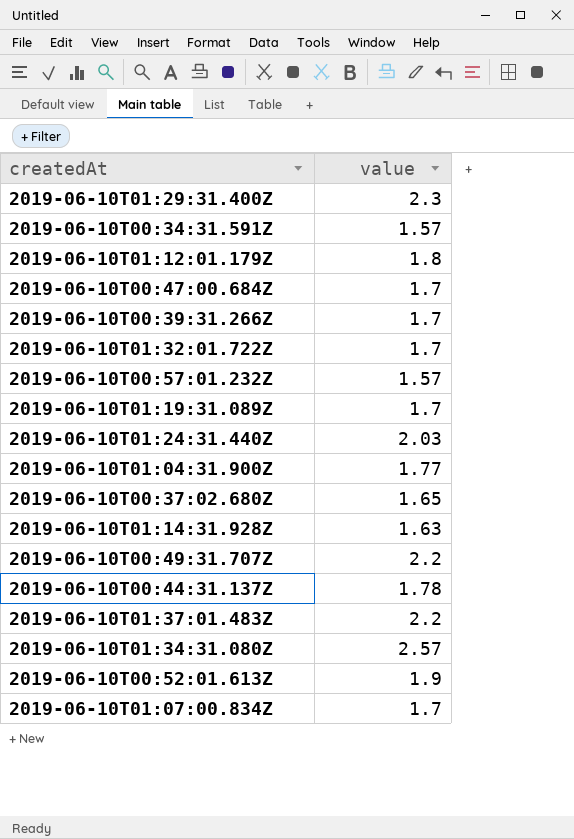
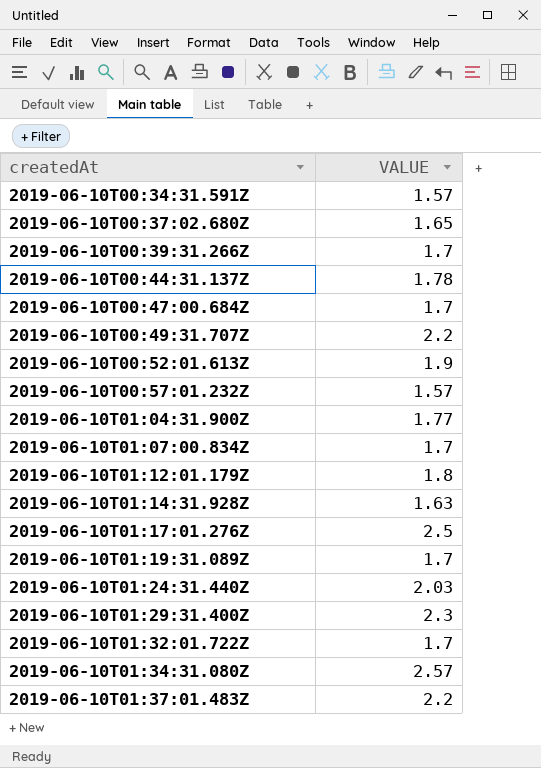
row order: none -> createdAt ascending
column name: value -> VALUE
row 2019-06-10T01:17:01.276Z: none -> 2.5

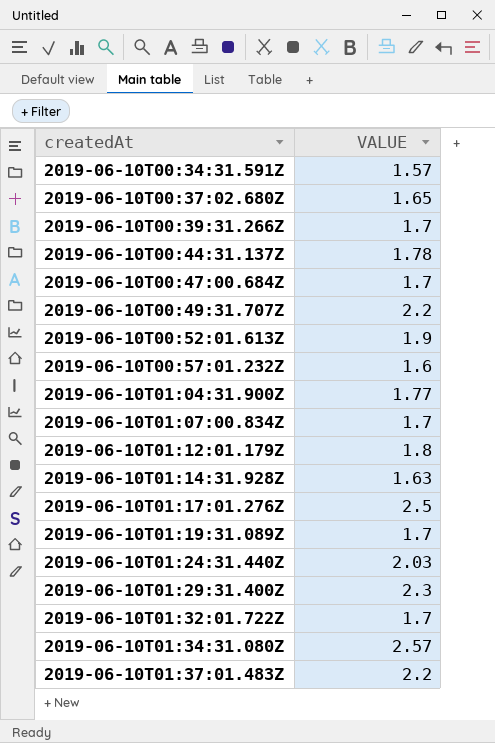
2019-06-10T00:57:01.232Z | VALUE: 1.57 -> 1.6

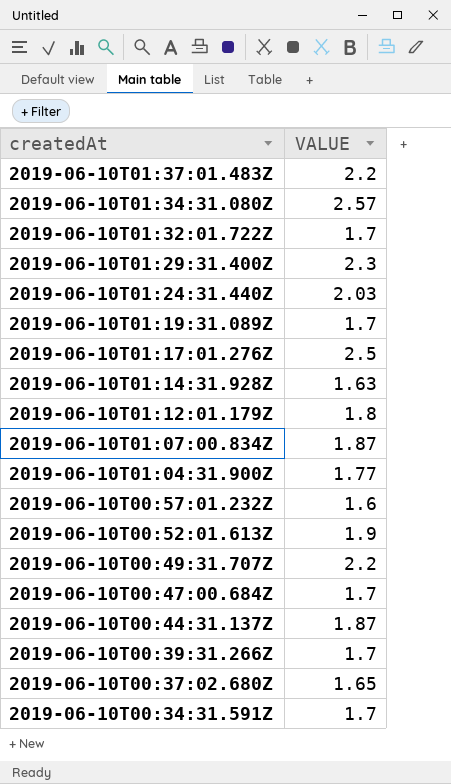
row order: createdAt ascending -> createdAt descending
2019-06-10T01:07:00.834Z | VALUE: 1.7 -> 1.87
2019-06-10T00:44:31.137Z | VALUE: 1.78 -> 1.87
2019-06-10T00:34:31.591Z | VALUE: 1.57 -> 1.7

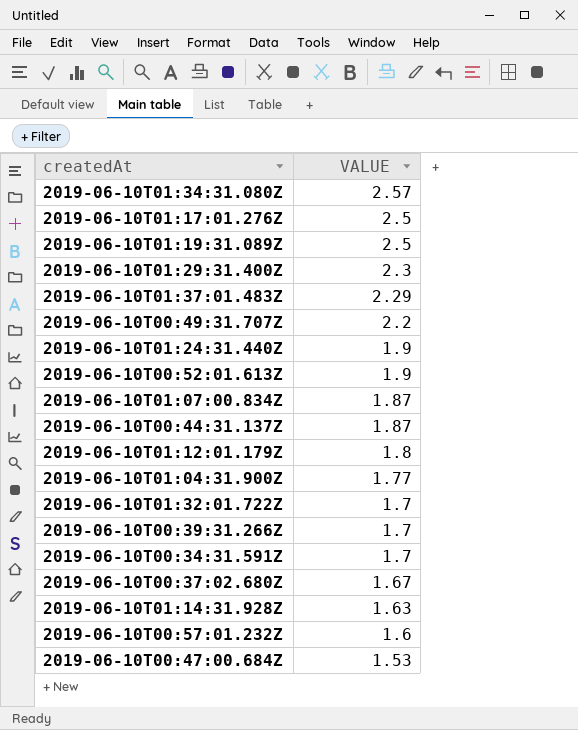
row order: createdAt descending -> VALUE descending
2019-06-10T01:19:31.089Z | VALUE: 1.7 -> 2.5
2019-06-10T01:37:01.483Z | VALUE: 2.2 -> 2.29
2019-06-10T01:24:31.440Z | VALUE: 2.03 -> 1.9
2019-06-10T00:37:02.680Z | VALUE: 1.65 -> 1.67
2019-06-10T00:47:00.684Z | VALUE: 1.7 -> 1.53

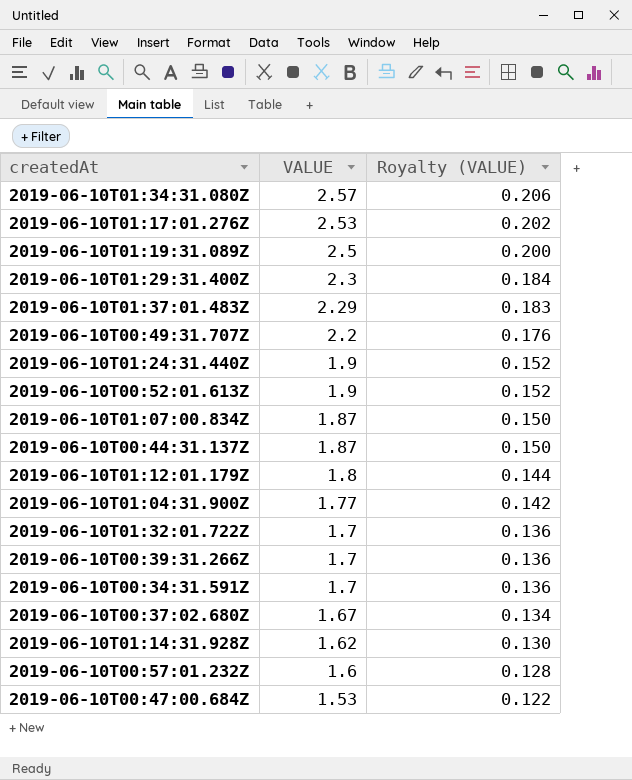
column Royalty (VALUE) | formula: none -> [VALUE] * 0.08
2019-06-10T01:17:01.276Z | VALUE: 2.5 -> 2.53
2019-06-10T01:14:31.928Z | VALUE: 1.63 -> 1.62

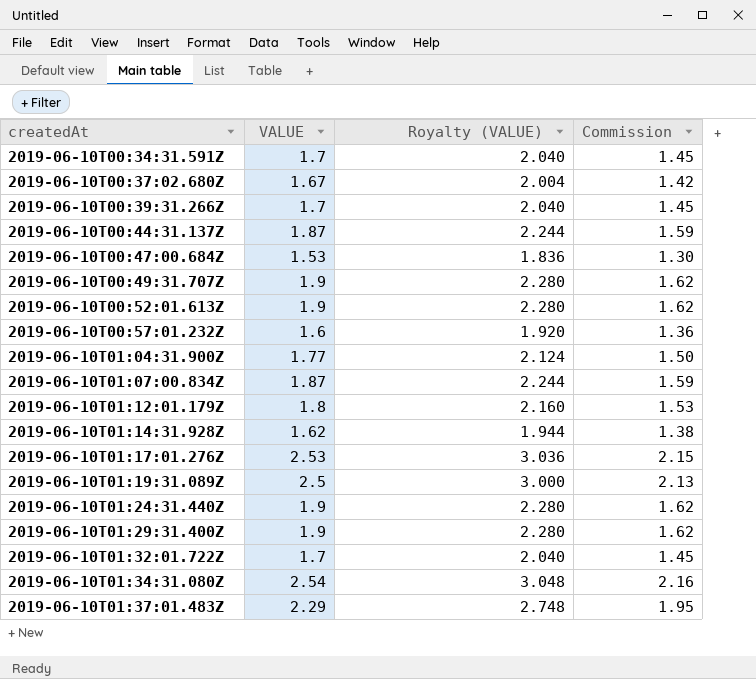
row order: VALUE descending -> createdAt ascending
column Royalty (VALUE) | formula: [VALUE] * 0.08 -> [VALUE] * 1.2
column Commission | formula: none -> [VALUE] * 0.85
2019-06-10T00:49:31.707Z | VALUE: 2.2 -> 1.9
2019-06-10T01:29:31.400Z | VALUE: 2.3 -> 1.9
2019-06-10T01:34:31.080Z | VALUE: 2.57 -> 2.54

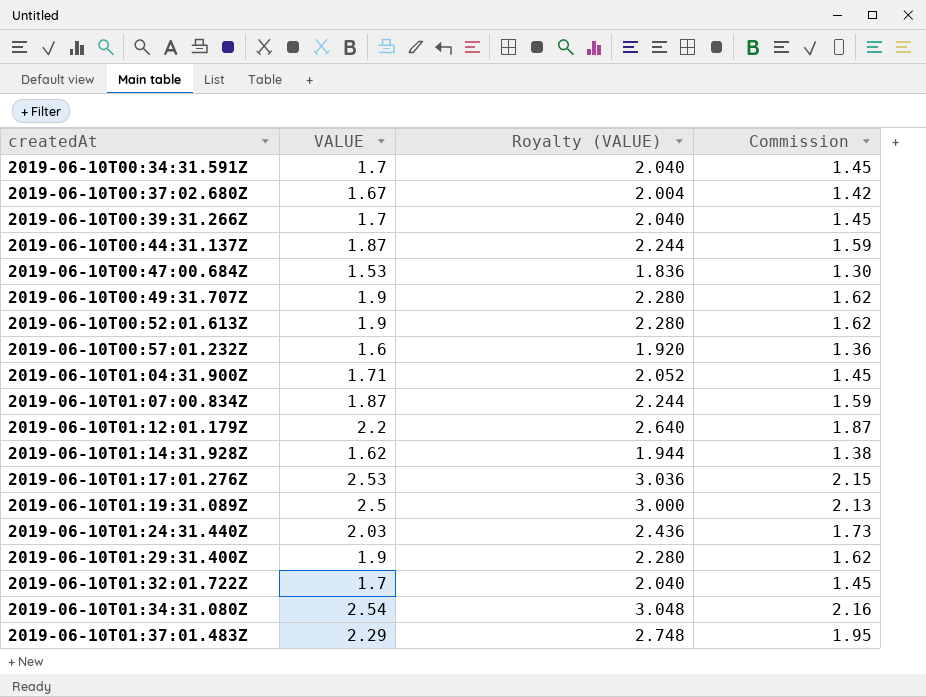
2019-06-10T01:04:31.900Z | VALUE: 1.77 -> 1.71
2019-06-10T01:04:31.900Z | Royalty (VALUE): 2.124 -> 2.052
2019-06-10T01:04:31.900Z | Commission: 1.50 -> 1.45
2019-06-10T01:12:01.179Z | VALUE: 1.8 -> 2.2
2019-06-10T01:12:01.179Z | Royalty (VALUE): 2.160 -> 2.640
2019-06-10T01:12:01.179Z | Commission: 1.53 -> 1.87
2019-06-10T01:24:31.440Z | VALUE: 1.9 -> 2.03
2019-06-10T01:24:31.440Z | Royalty (VALUE): 2.280 -> 2.436
2019-06-10T01:24:31.440Z | Commission: 1.62 -> 1.73

